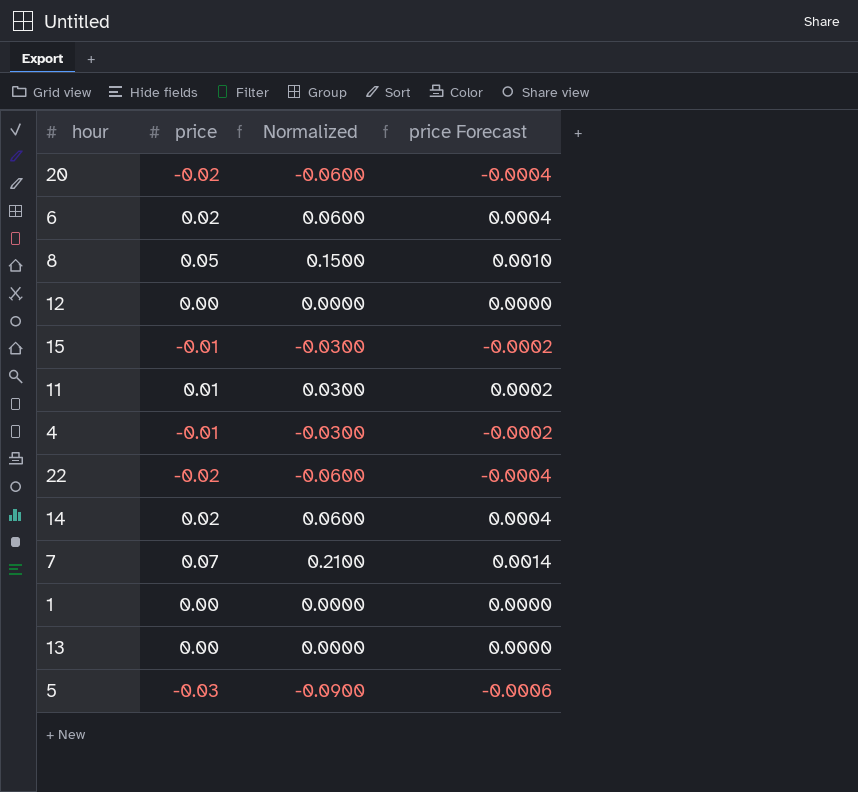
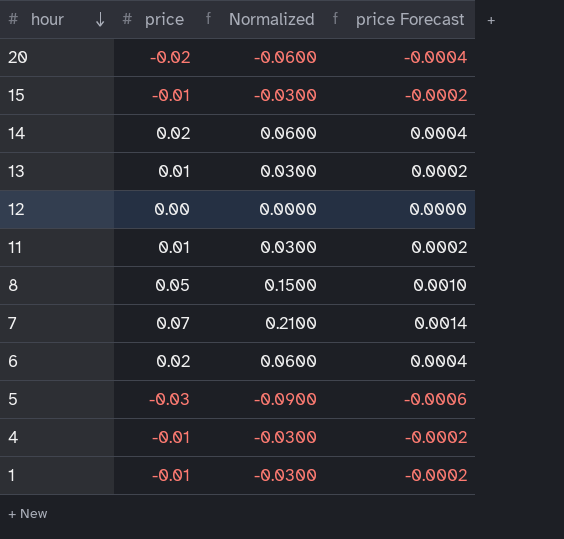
row order: none -> hour descending
row 22: -0.02 | -0.0600 | -0.0004 -> none
13 | price: 0.00 -> 0.01
13 | Normalized: 0.0000 -> 0.0300
13 | price Forecast: 0.0000 -> 0.0002
1 | price: 0.00 -> -0.01
1 | Normalized: 0.0000 -> -0.0300
1 | price Forecast: 0.0000 -> -0.0002

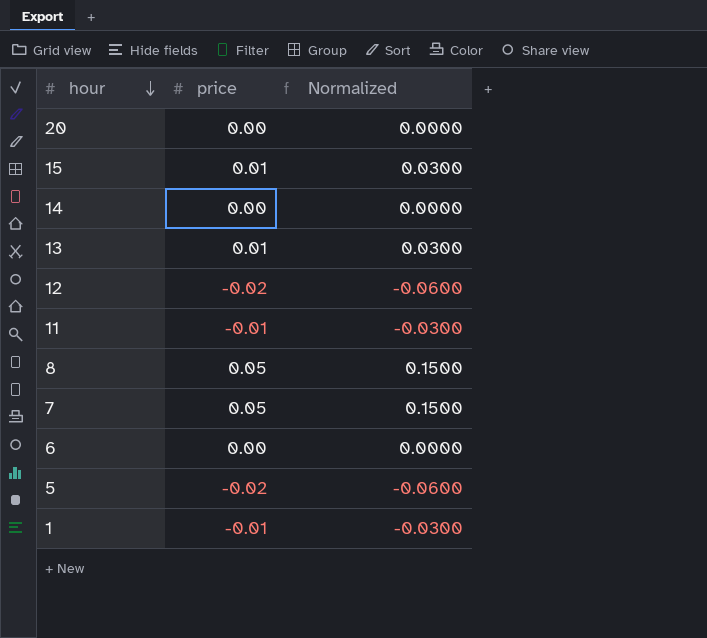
column price Forecast | formula: [price] * 0.02 -> none
row 4: -0.01 | -0.0300 | -0.0002 -> none
20 | price: -0.02 -> 0.00
20 | Normalized: -0.0600 -> 0.0000
15 | price: -0.01 -> 0.01
15 | Normalized: -0.0300 -> 0.0300
14 | price: 0.02 -> 0.00
14 | Normalized: 0.0600 -> 0.0000
12 | price: 0.00 -> -0.02
12 | Normalized: 0.0000 -> -0.0600
11 | price: 0.01 -> -0.01
11 | Normalized: 0.0300 -> -0.0300
7 | price: 0.07 -> 0.05
7 | Normalized: 0.2100 -> 0.1500
6 | price: 0.02 -> 0.00
6 | Normalized: 0.0600 -> 0.0000
5 | price: -0.03 -> -0.02
5 | Normalized: -0.0900 -> -0.0600

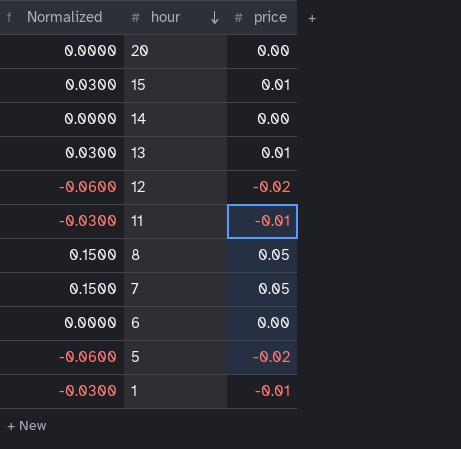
column Normalized | position: 3 -> 1

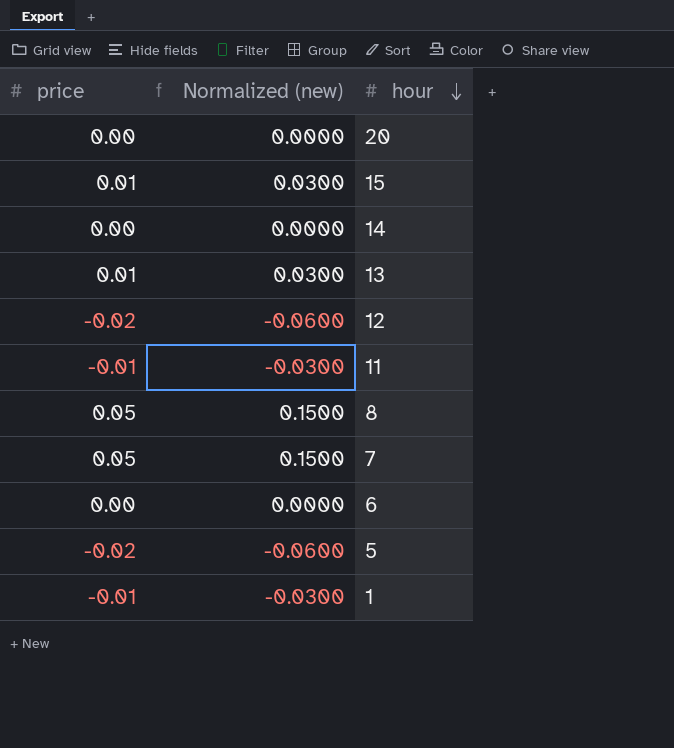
column price | position: 3 -> 1
column name: Normalized -> Normalized (new)

